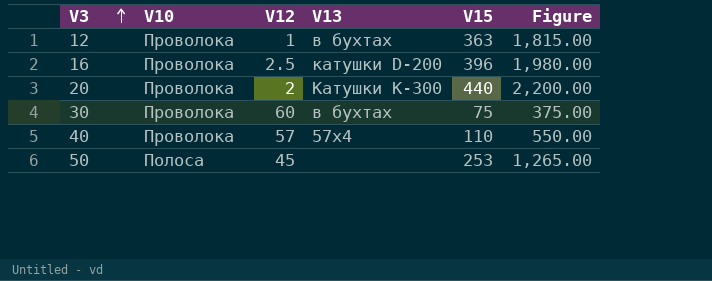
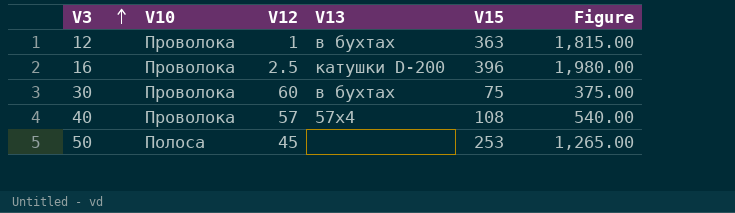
row 20: Проволока | 2 | Катушки К-300 | 440 | 2,200.00 -> none
40 | V15: 110 -> 108
40 | Figure: 550.00 -> 540.00

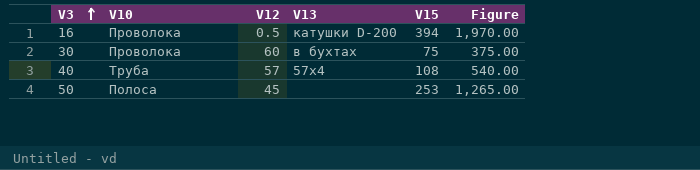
row 12: Проволока | 1 | в бухтах | 363 | 1,815.00 -> none
16 | V12: 2.5 -> 0.5
16 | V15: 396 -> 394
16 | Figure: 1,980.00 -> 1,970.00
40 | V10: Проволока -> Труба

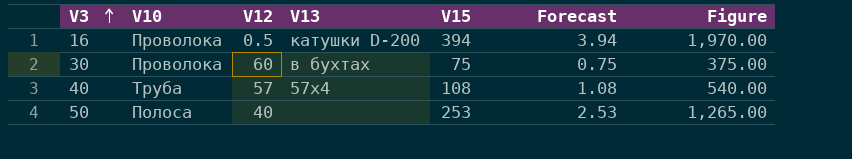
column Forecast | formula: none -> [V15] * 0.01
50 | V12: 45 -> 40

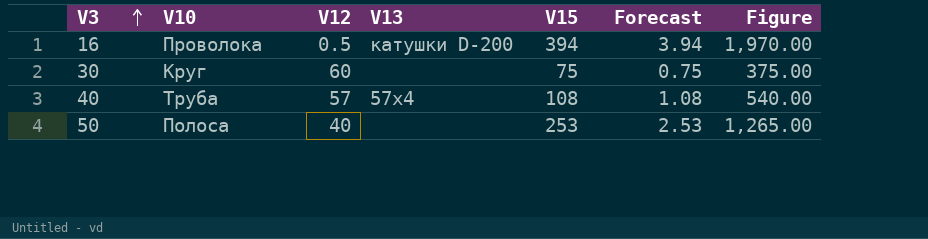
30 | V10: Проволока -> Круг
30 | V13: в бухтах -> none

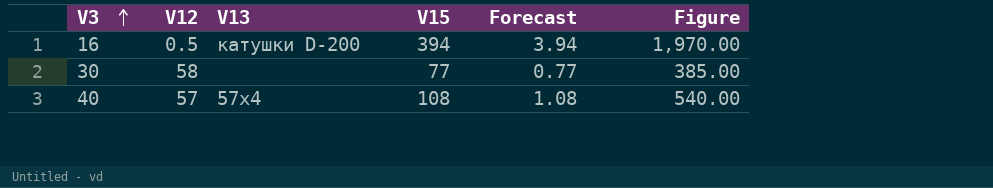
column V10 | position: 2 -> none
row 50: Полоса | 40 | none | 253 | 2.53 | 1,265.00 -> none
30 | V12: 60 -> 58
30 | V15: 75 -> 77
30 | Forecast: 0.75 -> 0.77
30 | Figure: 375.00 -> 385.00

